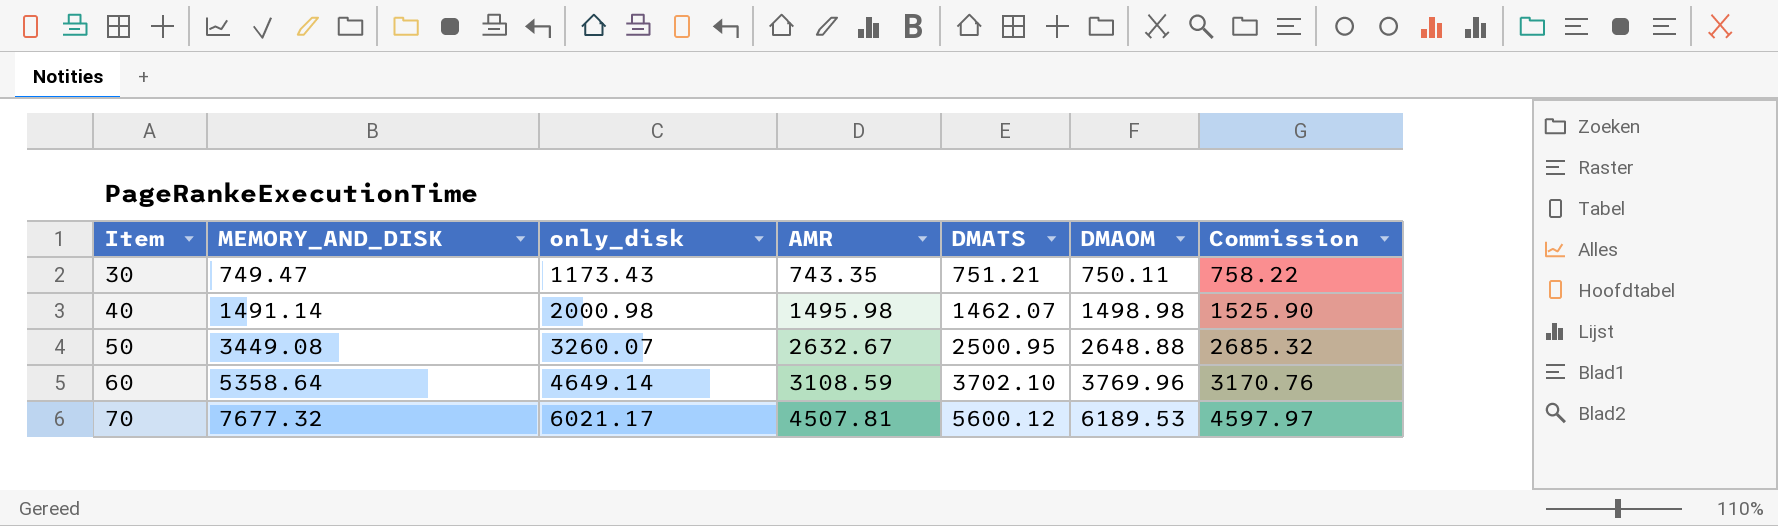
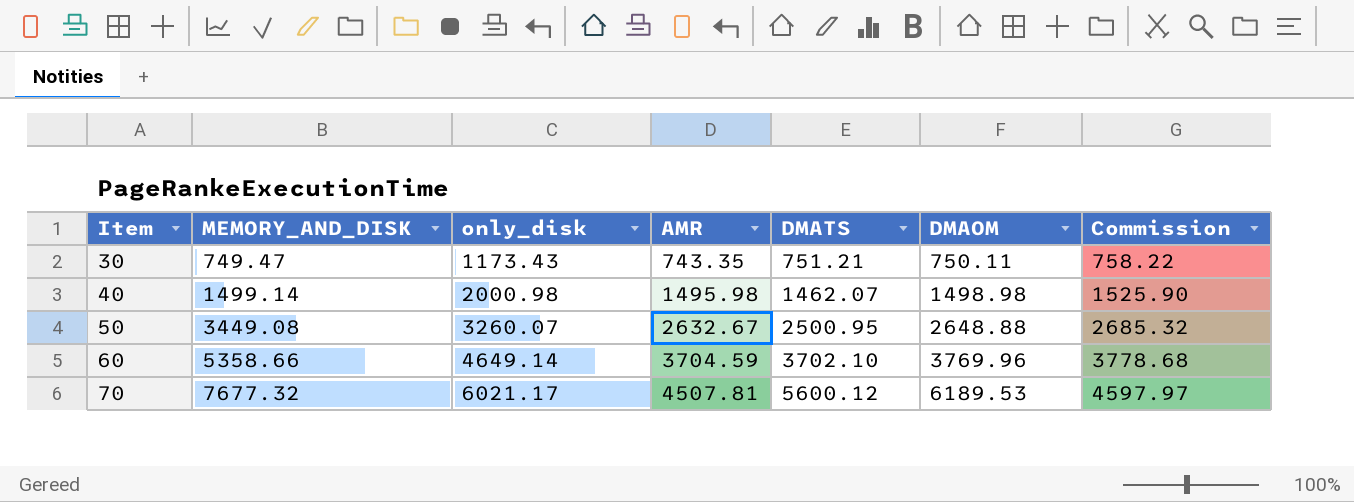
40 | MEMORY_AND_DISK: 1491.14 -> 1499.14
60 | MEMORY_AND_DISK: 5358.64 -> 5358.66
60 | AMR: 3108.59 -> 3704.59
60 | Commission: 3170.76 -> 3778.68

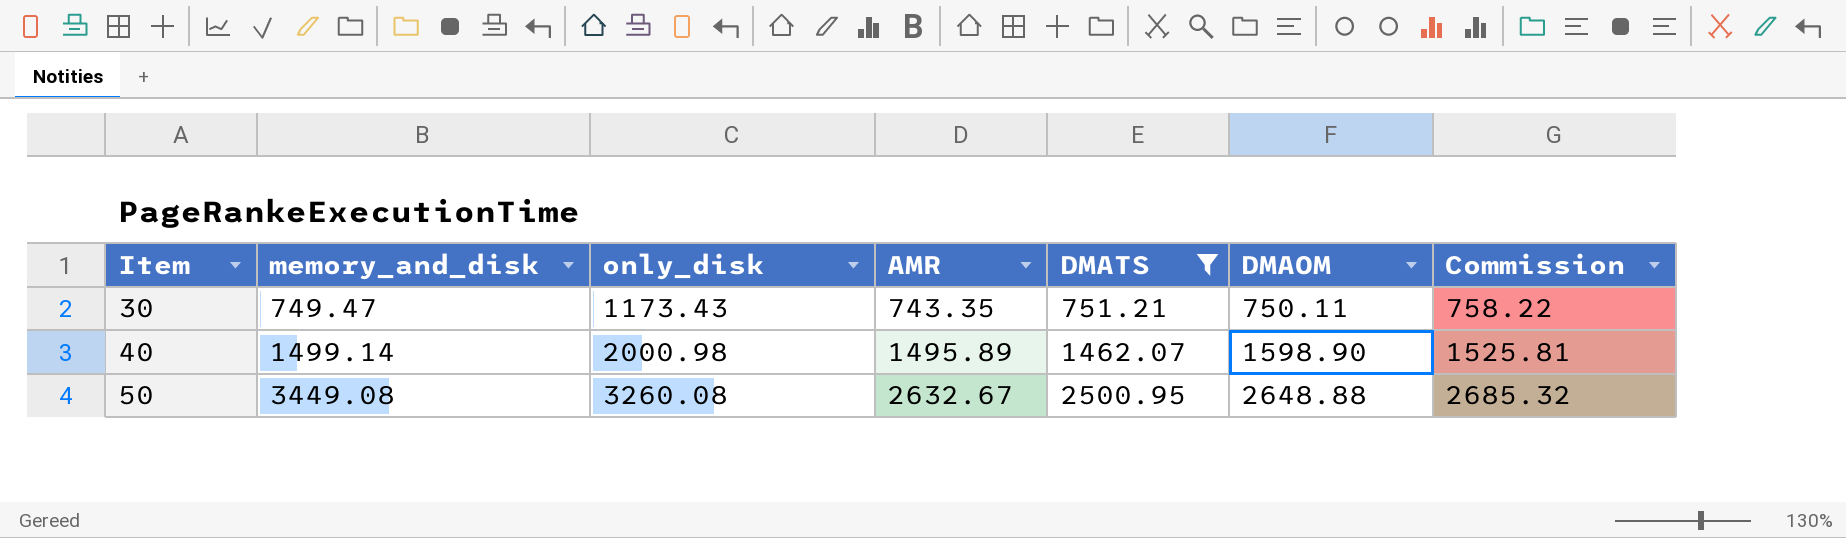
filter: none -> DMATS <= 2500.95
column name: MEMORY_AND_DISK -> memory_and_disk
40 | AMR: 1495.98 -> 1495.89
40 | DMAOM: 1498.98 -> 1598.90
40 | Commission: 1525.90 -> 1525.81
50 | only_disk: 3260.07 -> 3260.08

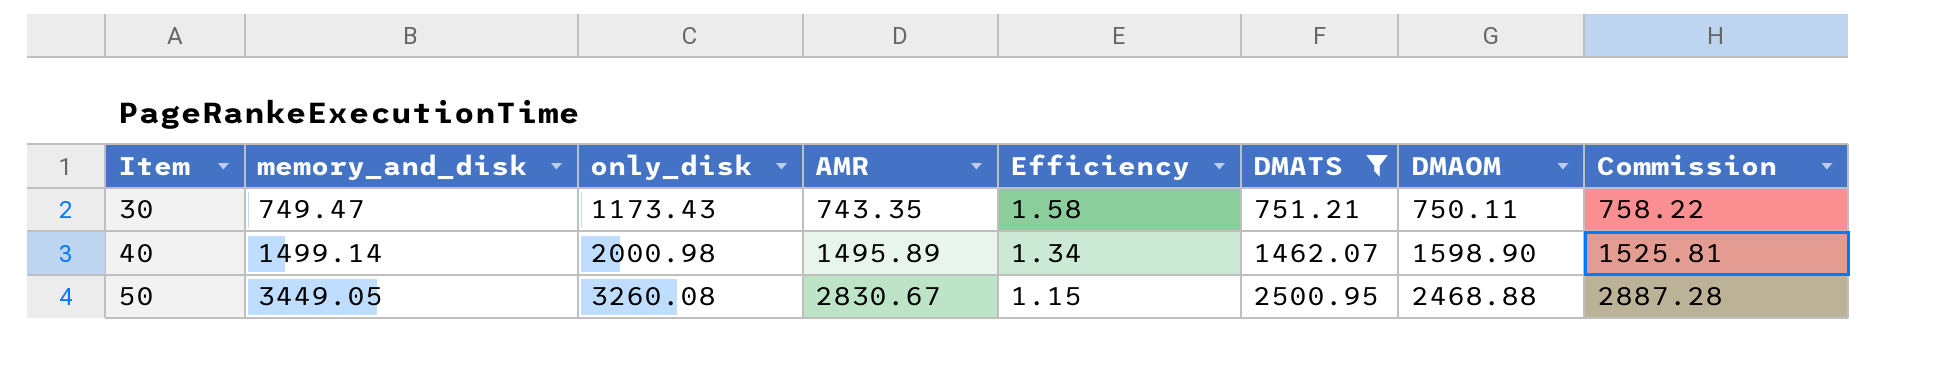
column Efficiency | formula: none -> [only_disk] / [AMR]
50 | memory_and_disk: 3449.08 -> 3449.05
50 | AMR: 2632.67 -> 2830.67
50 | DMAOM: 2648.88 -> 2468.88
50 | Commission: 2685.32 -> 2887.28

